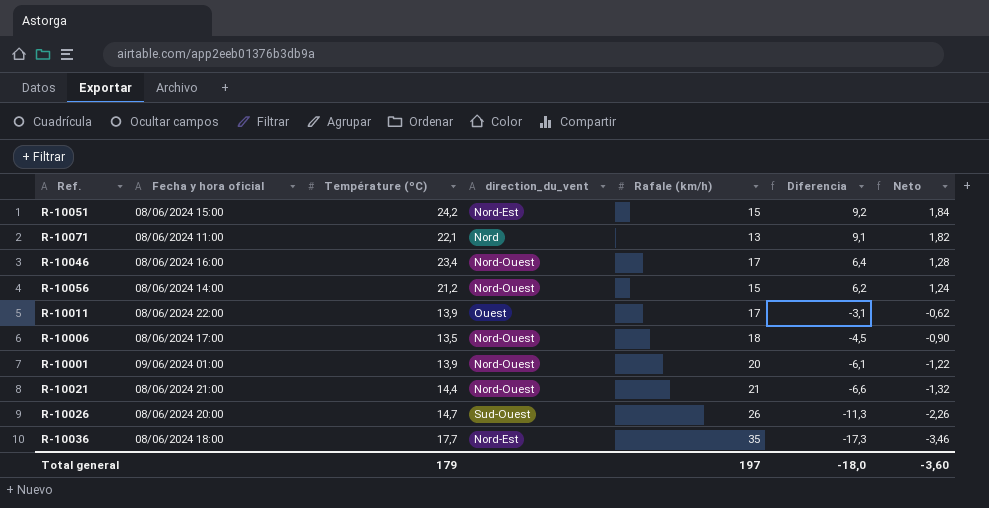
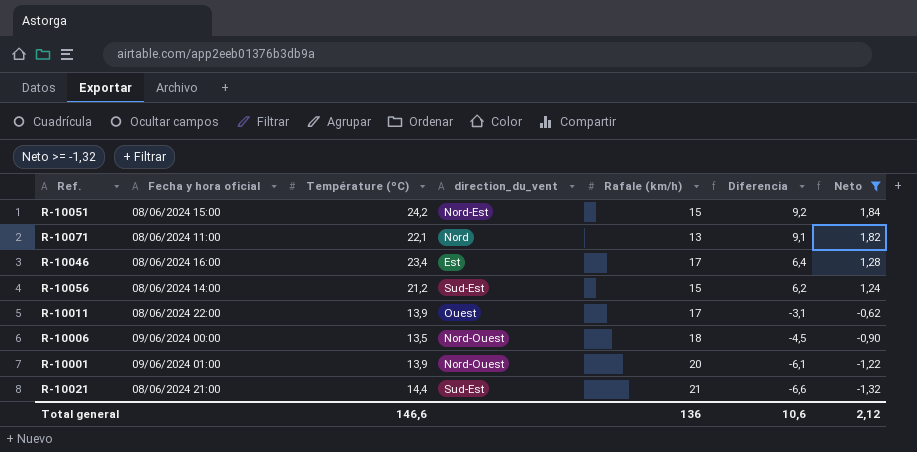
filter: none -> Neto >= -1,32
R-10046 | direction_du_vent: Nord-Ouest -> Est
R-10056 | direction_du_vent: Nord-Ouest -> Sud-Est
R-10006 | Fecha y hora oficial: 08/06/2024 17:00 -> 09/06/2024 00:00
R-10021 | direction_du_vent: Nord-Ouest -> Sud-Est
Total general | Température (ºC): 179 -> 146,6
Total general | Rafale (km/h): 197 -> 136
Total general | Diferencia: -18,0 -> 10,6
Total general | Neto: -3,60 -> 2,12

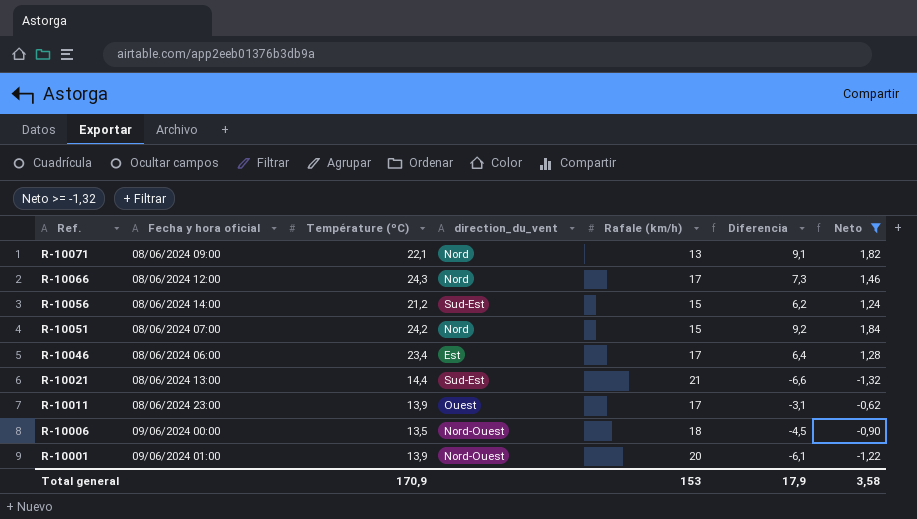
row order: Diferencia descending -> Ref. descending
R-10071 | Fecha y hora oficial: 08/06/2024 11:00 -> 08/06/2024 09:00
row R-10066: none -> 08/06/2024 12:00 | 24,3 | Nord | 17 | 7,3 | 1,46
R-10051 | Fecha y hora oficial: 08/06/2024 15:00 -> 08/06/2024 07:00
R-10051 | direction_du_vent: Nord-Est -> Nord
R-10046 | Fecha y hora oficial: 08/06/2024 16:00 -> 08/06/2024 06:00
R-10021 | Fecha y hora oficial: 08/06/2024 21:00 -> 08/06/2024 13:00
R-10011 | Fecha y hora oficial: 08/06/2024 22:00 -> 08/06/2024 23:00
Total general | Température (ºC): 146,6 -> 170,9
Total general | Rafale (km/h): 136 -> 153
Total general | Diferencia: 10,6 -> 17,9
Total general | Neto: 2,12 -> 3,58

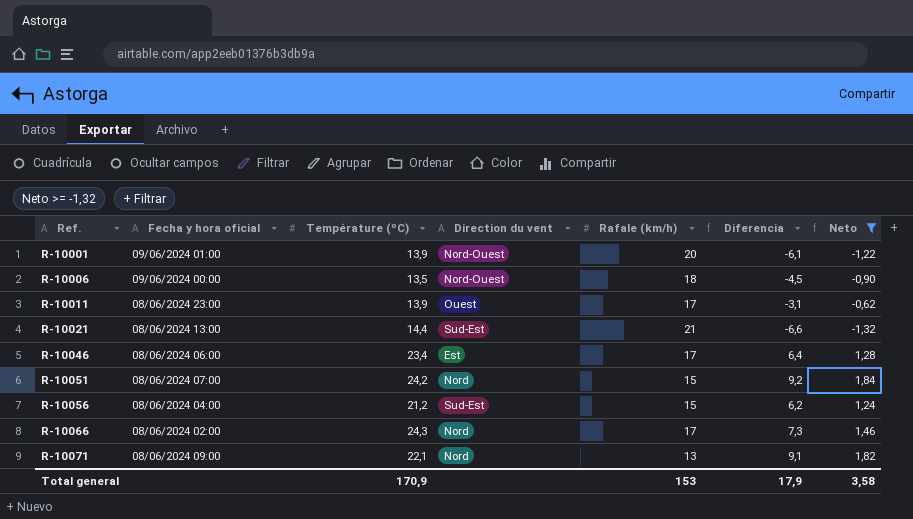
row order: Ref. descending -> Ref. ascending
column name: direction_du_vent -> Direction du vent
R-10056 | Fecha y hora oficial: 08/06/2024 14:00 -> 08/06/2024 04:00
R-10066 | Fecha y hora oficial: 08/06/2024 12:00 -> 08/06/2024 02:00

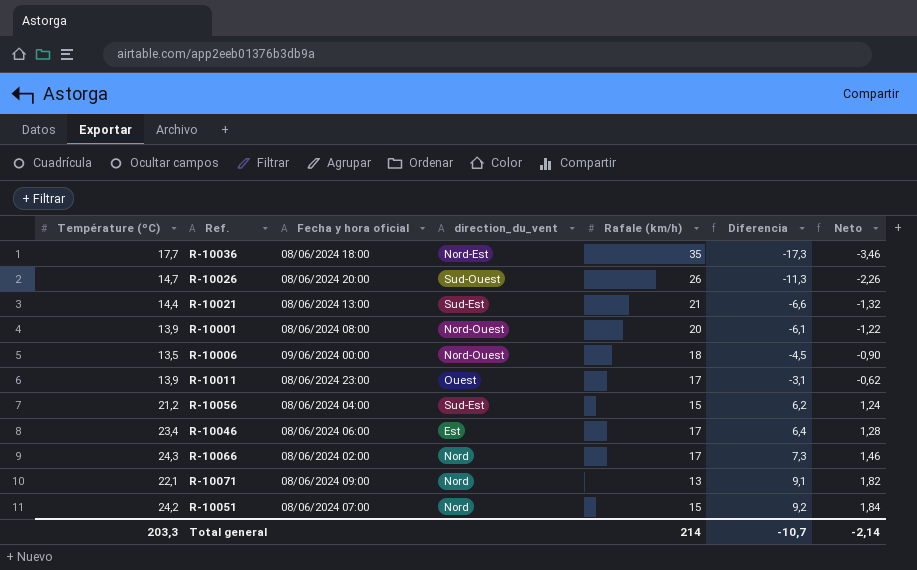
filter: Neto >= -1,32 -> none
row order: Ref. ascending -> Diferencia ascending
column Température (ºC) | position: 3 -> 1
column name: Direction du vent -> direction_du_vent
R-10001 | Fecha y hora oficial: 09/06/2024 01:00 -> 08/06/2024 08:00
Total general | Température (ºC): 170,9 -> 203,3
Total general | Rafale (km/h): 153 -> 214
Total general | Diferencia: 17,9 -> -10,7
Total general | Neto: 3,58 -> -2,14

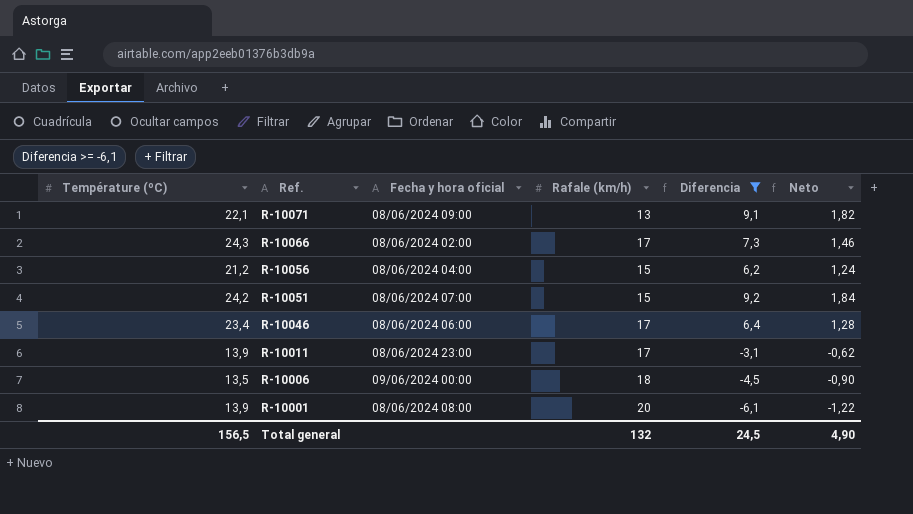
filter: none -> Diferencia >= -6,1
row order: Diferencia ascending -> Ref. descending
column direction_du_vent | position: 4 -> none
Total general | Température (ºC): 203,3 -> 156,5
Total general | Rafale (km/h): 214 -> 132
Total general | Diferencia: -10,7 -> 24,5
Total general | Neto: -2,14 -> 4,90

